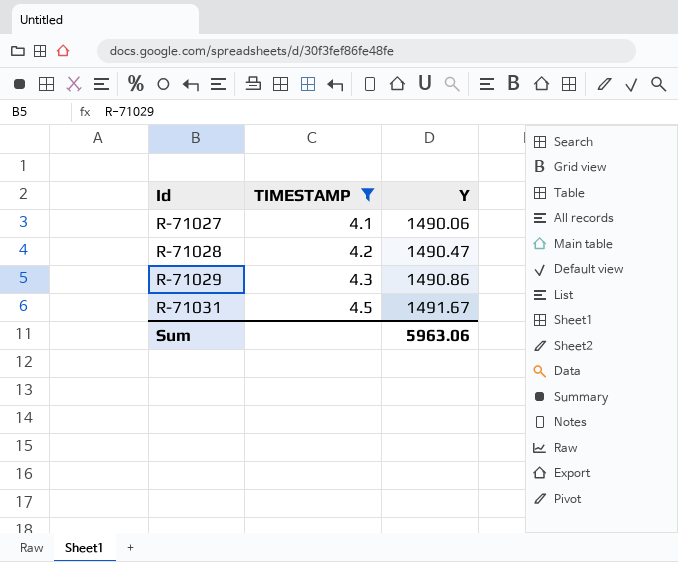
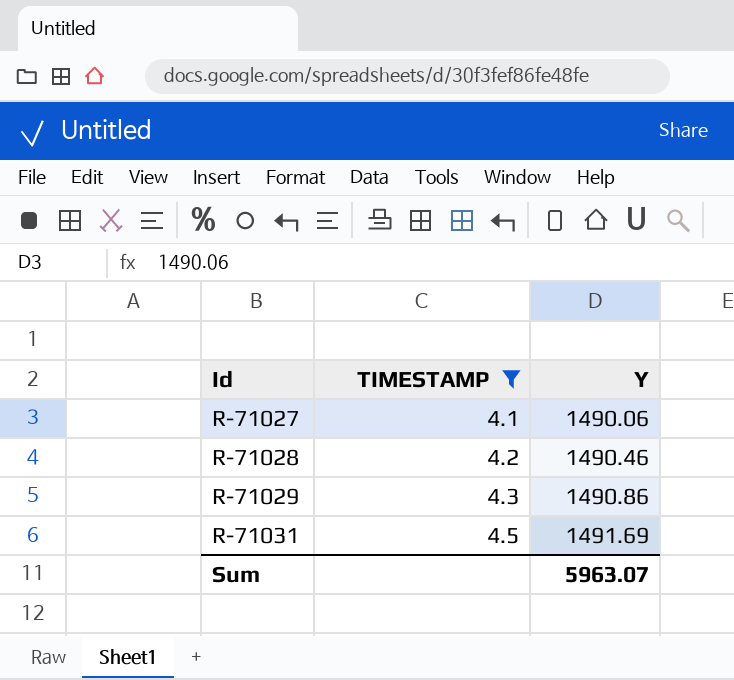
R-71028 | Y: 1490.47 -> 1490.46
R-71031 | Y: 1491.67 -> 1491.69
Sum | Y: 5963.06 -> 5963.07

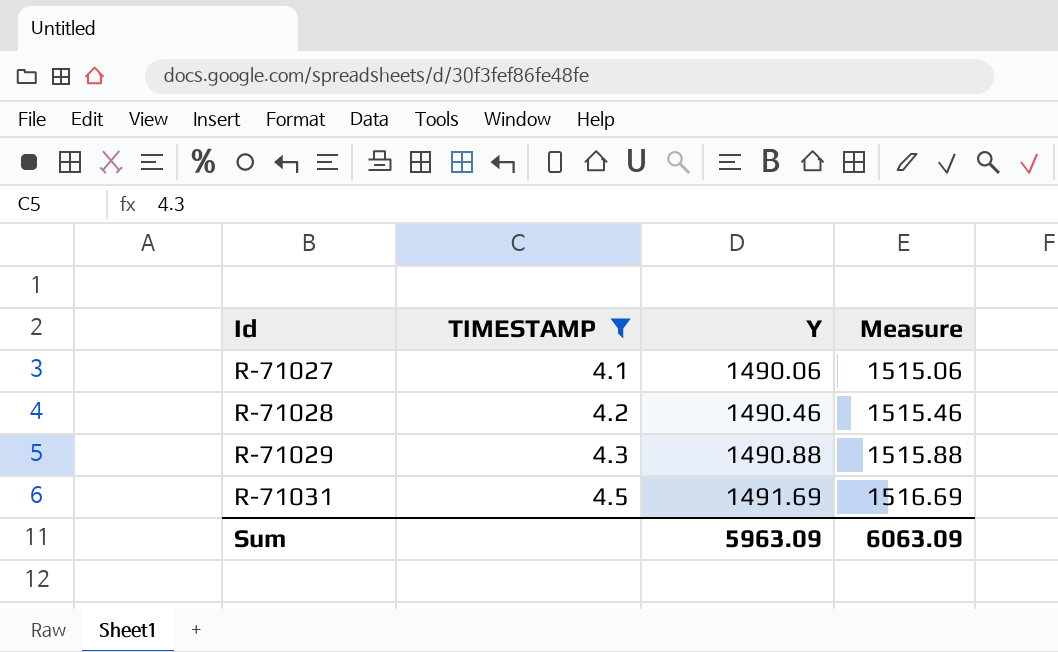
column Measure | formula: none -> [Y] + 25
R-71029 | Y: 1490.86 -> 1490.88
Sum | Y: 5963.07 -> 5963.09

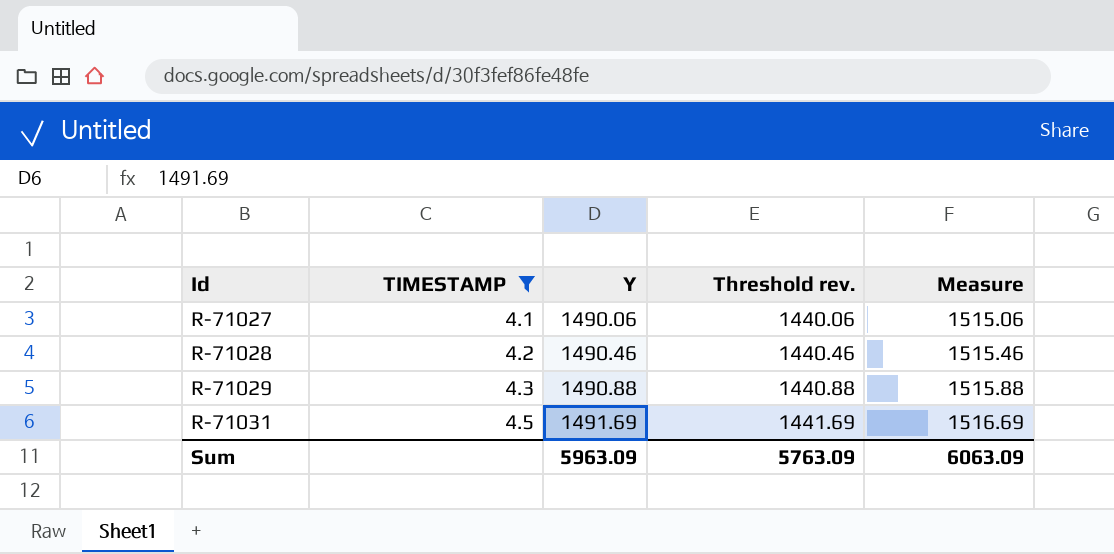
column Threshold rev. | formula: none -> [Y] - 50

